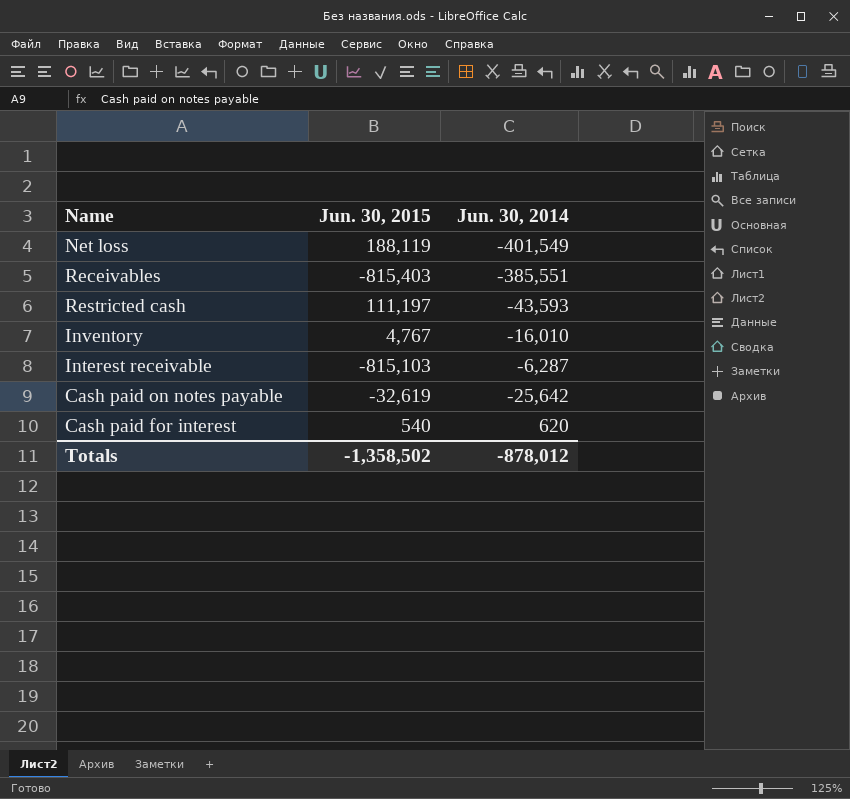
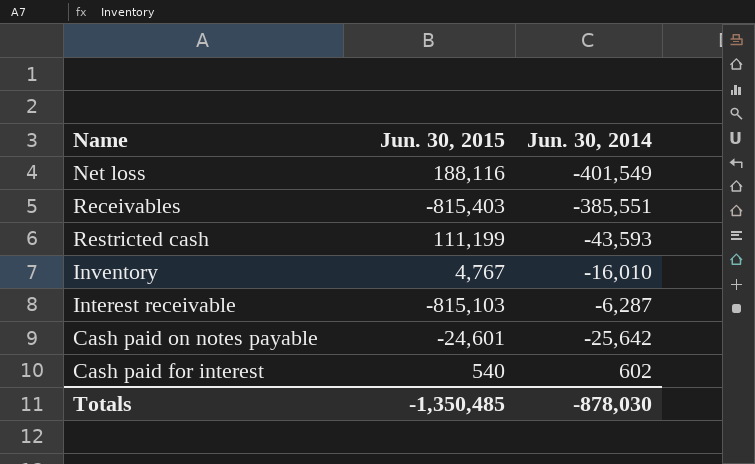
Net loss | Jun. 30, 2015: 188,119 -> 188,116
Restricted cash | Jun. 30, 2015: 111,197 -> 111,199
Cash paid on notes payable | Jun. 30, 2015: -32,619 -> -24,601
Cash paid for interest | Jun. 30, 2014: 620 -> 602
Totals | Jun. 30, 2015: -1,358,502 -> -1,350,485
Totals | Jun. 30, 2014: -878,012 -> -878,030

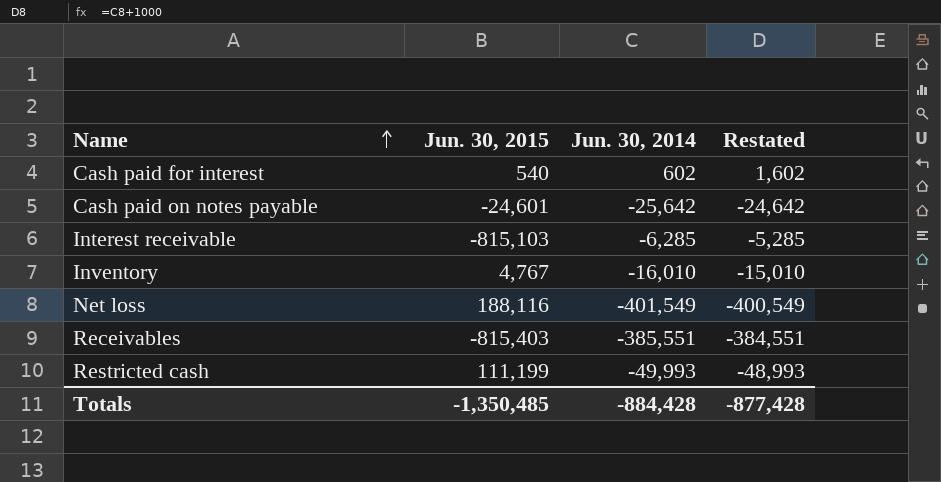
row order: none -> Name ascending
column Restated | formula: none -> [Jun. 30, 2014] + 1000
Interest receivable | Jun. 30, 2014: -6,287 -> -6,285
Restricted cash | Jun. 30, 2014: -43,593 -> -49,993
Totals | Jun. 30, 2014: -878,030 -> -884,428

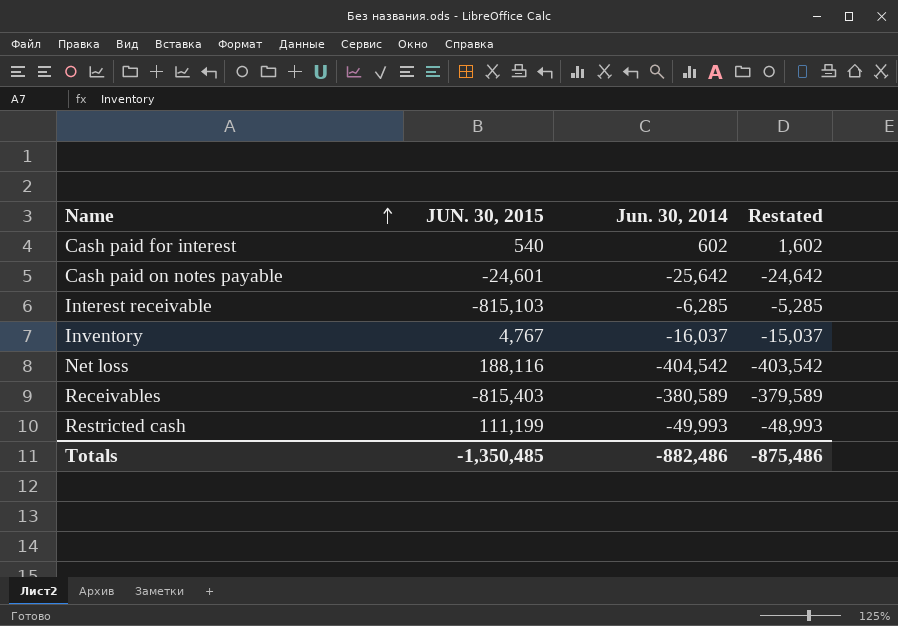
column name: Jun. 30, 2015 -> JUN. 30, 2015
Inventory | Jun. 30, 2014: -16,010 -> -16,037
Inventory | Restated: -15,010 -> -15,037
Net loss | Jun. 30, 2014: -401,549 -> -404,542
Net loss | Restated: -400,549 -> -403,542
Receivables | Jun. 30, 2014: -385,551 -> -380,589
Receivables | Restated: -384,551 -> -379,589
Totals | Jun. 30, 2014: -884,428 -> -882,486
Totals | Restated: -877,428 -> -875,486

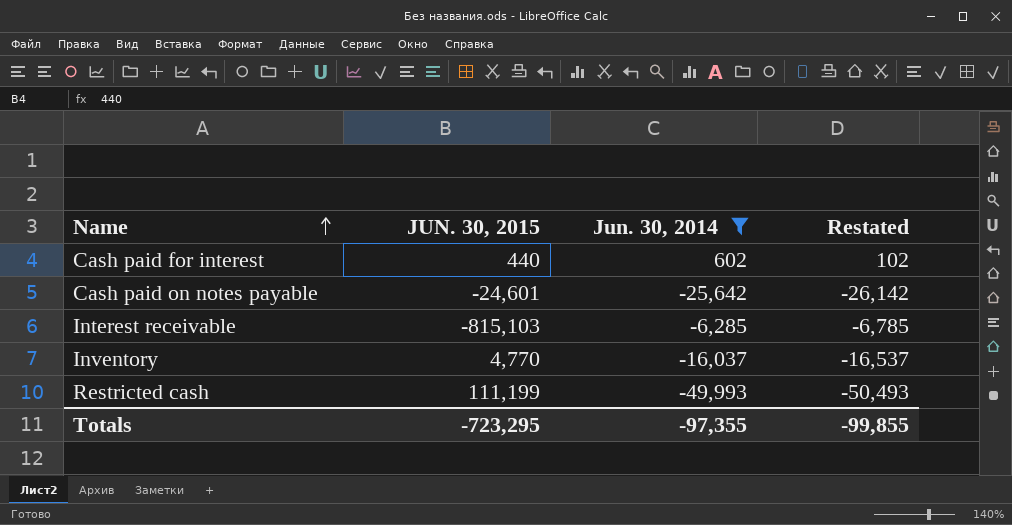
filter: none -> Jun. 30, 2014 >= -49,993
column Restated | formula: [Jun. 30, 2014] + 1000 -> [Jun. 30, 2014] - 500
Cash paid for interest | JUN. 30, 2015: 540 -> 440
Inventory | JUN. 30, 2015: 4,767 -> 4,770
Totals | JUN. 30, 2015: -1,350,485 -> -723,295
Totals | Jun. 30, 2014: -882,486 -> -97,355
Totals | Restated: -875,486 -> -99,855

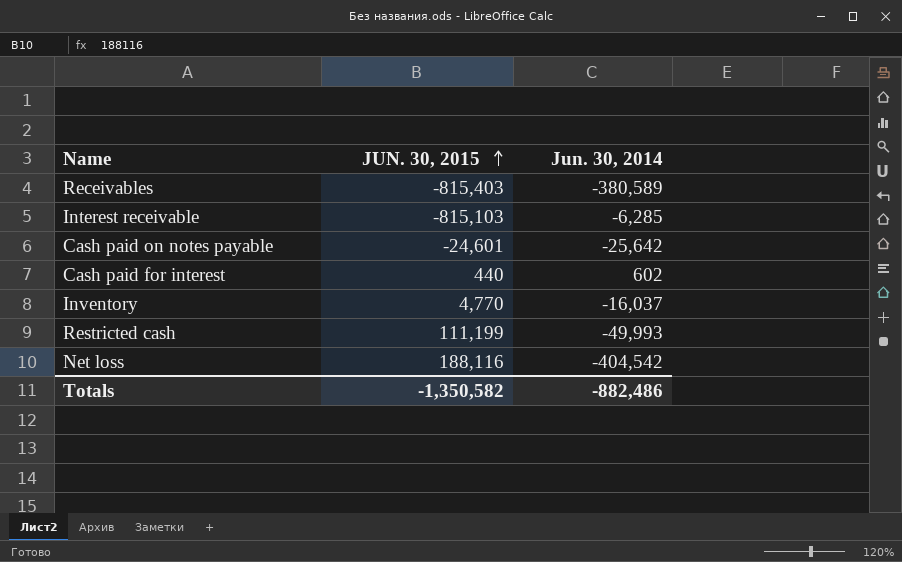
filter: Jun. 30, 2014 >= -49,993 -> none
row order: Name ascending -> JUN. 30, 2015 ascending
column Restated | formula: [Jun. 30, 2014] - 500 -> none
Totals | JUN. 30, 2015: -723,295 -> -1,350,582
Totals | Jun. 30, 2014: -97,355 -> -882,486

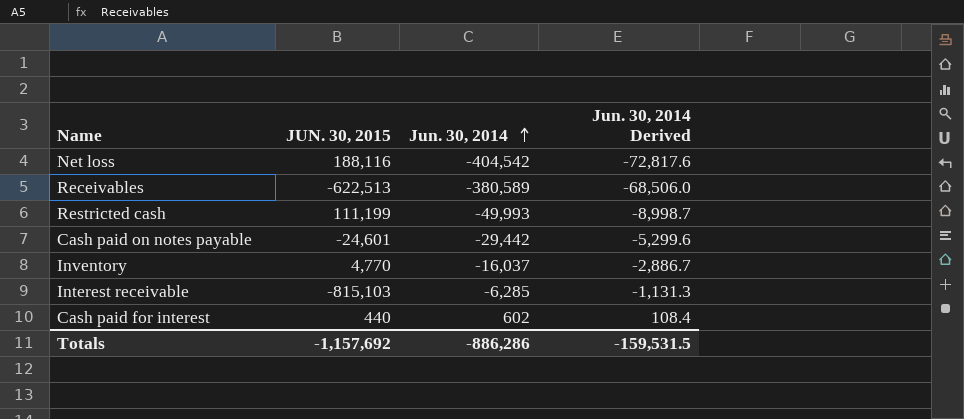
row order: JUN. 30, 2015 ascending -> Jun. 30, 2014 ascending
column Jun. 30, 2014 Derived | formula: none -> [Jun. 30, 2014] * 0.18
Receivables | JUN. 30, 2015: -815,403 -> -622,513
Cash paid on notes payable | Jun. 30, 2014: -25,642 -> -29,442
Totals | JUN. 30, 2015: -1,350,582 -> -1,157,692
Totals | Jun. 30, 2014: -882,486 -> -886,286

